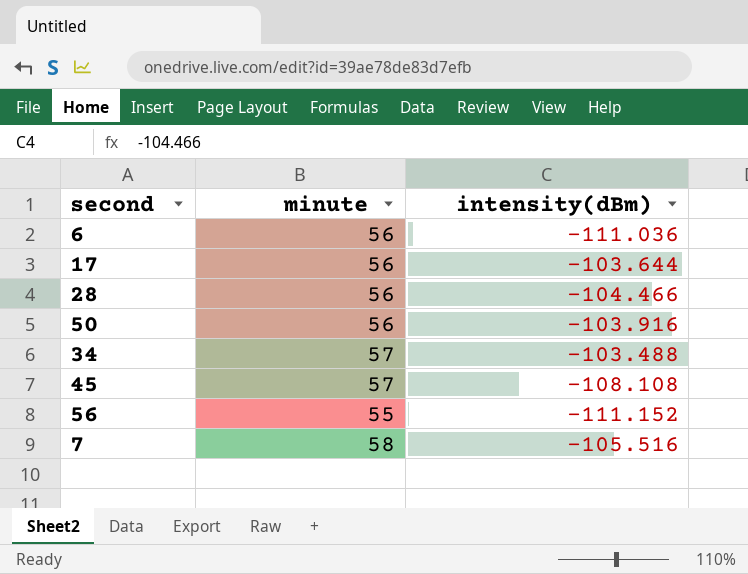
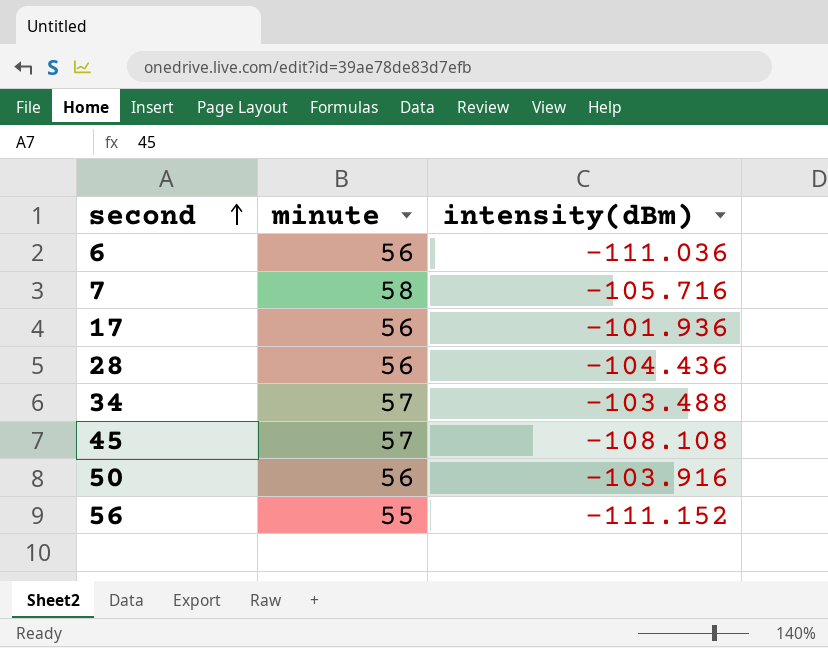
row order: none -> second ascending
7 | intensity(dBm): -105.516 -> -105.716
17 | intensity(dBm): -103.644 -> -101.936
28 | intensity(dBm): -104.466 -> -104.436

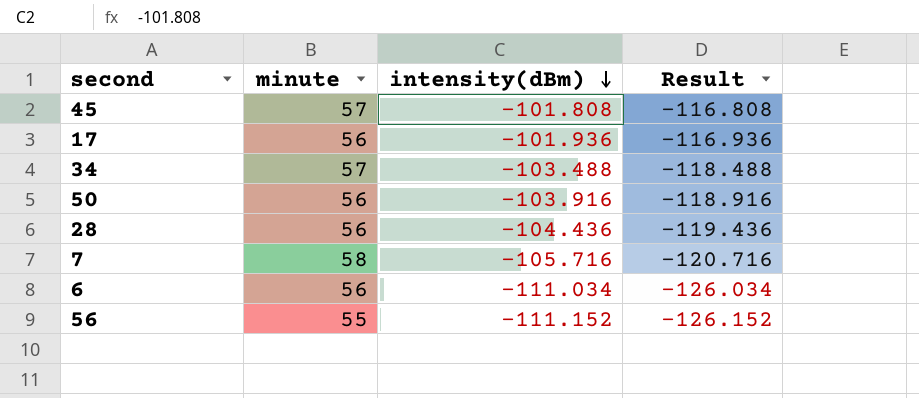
row order: second ascending -> intensity(dBm) descending
column Result | formula: none -> [intensity(dBm)] - 15
45 | intensity(dBm): -108.108 -> -101.808
6 | intensity(dBm): -111.036 -> -111.034

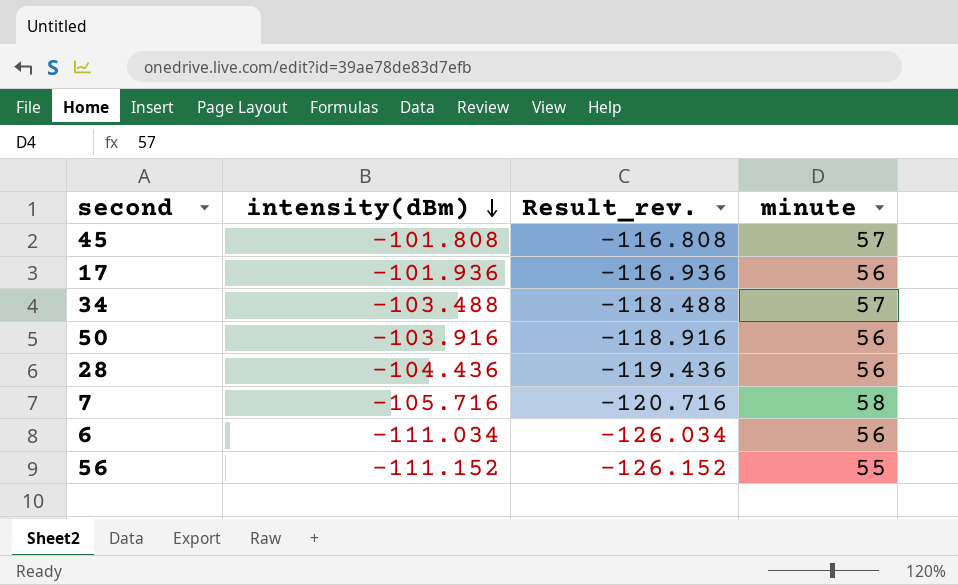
column name: Result -> Result_rev.
column minute | position: 2 -> 4

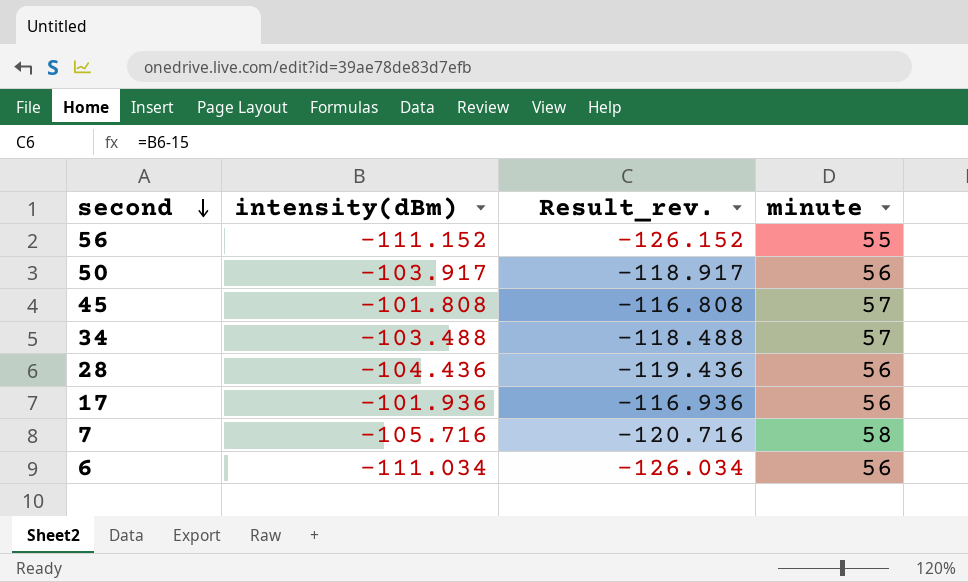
row order: intensity(dBm) descending -> second descending
50 | intensity(dBm): -103.916 -> -103.917
50 | Result_rev.: -118.916 -> -118.917

